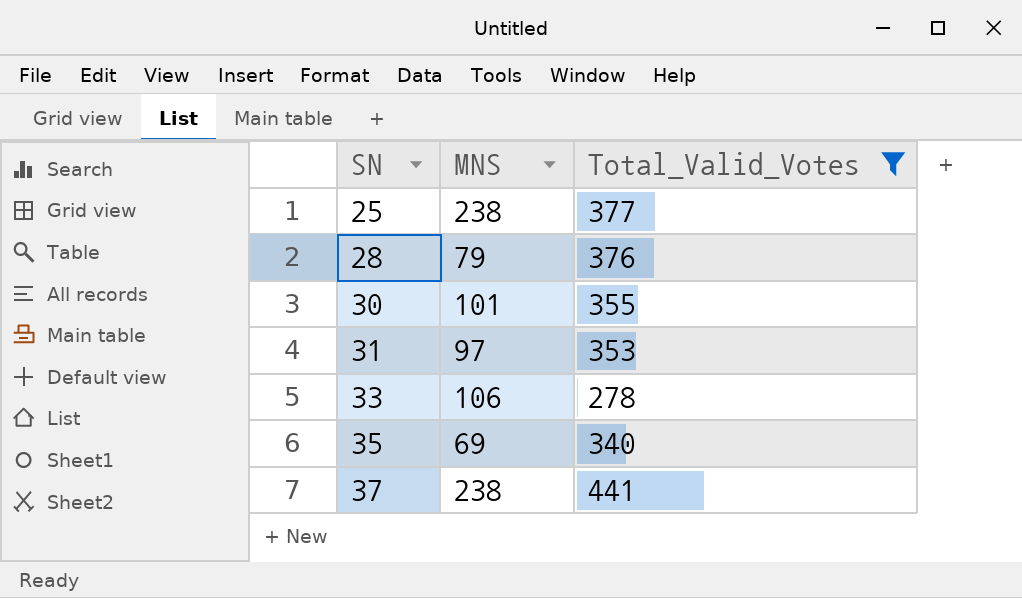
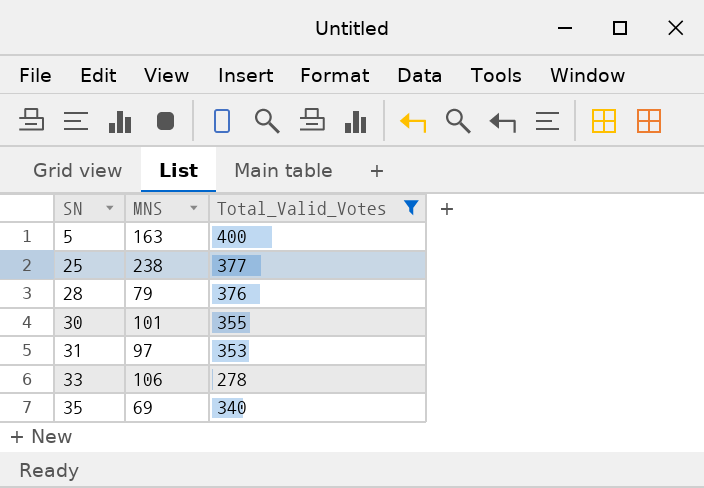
row 37: 238 | 441 -> none
row 5: none -> 163 | 400

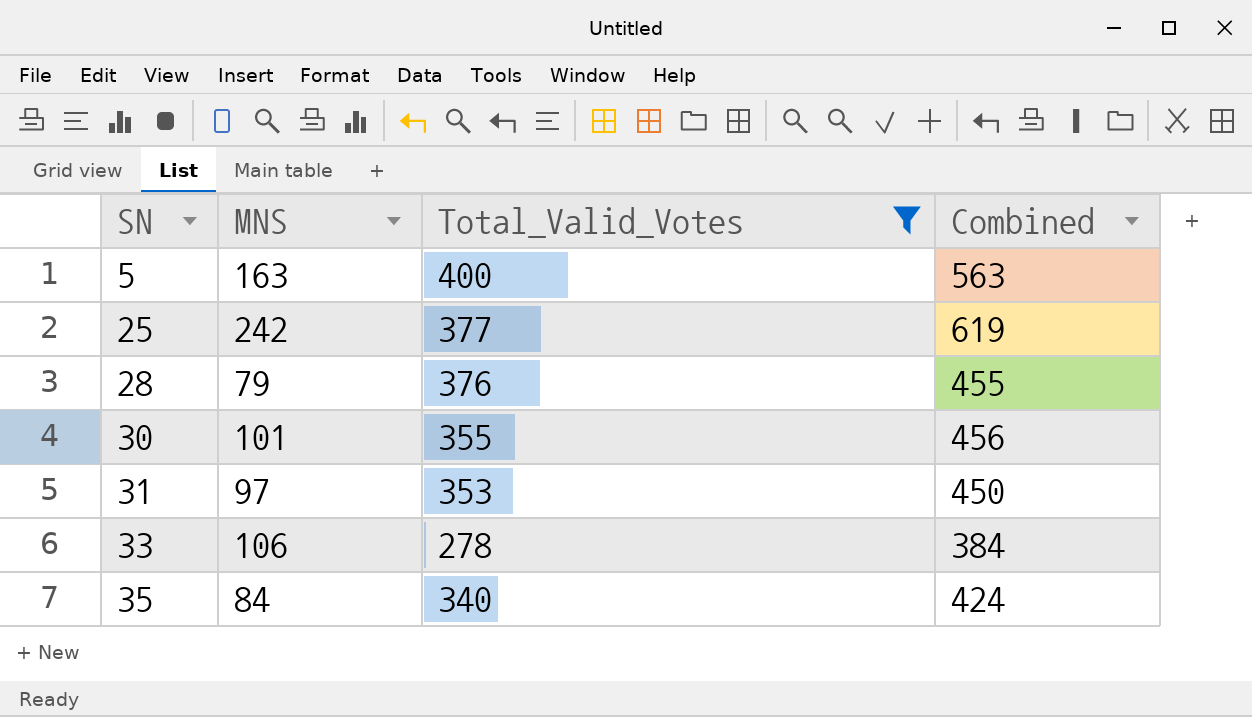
column Combined | formula: none -> [MNS] + [Total_Valid_Votes]
25 | MNS: 238 -> 242
35 | MNS: 69 -> 84

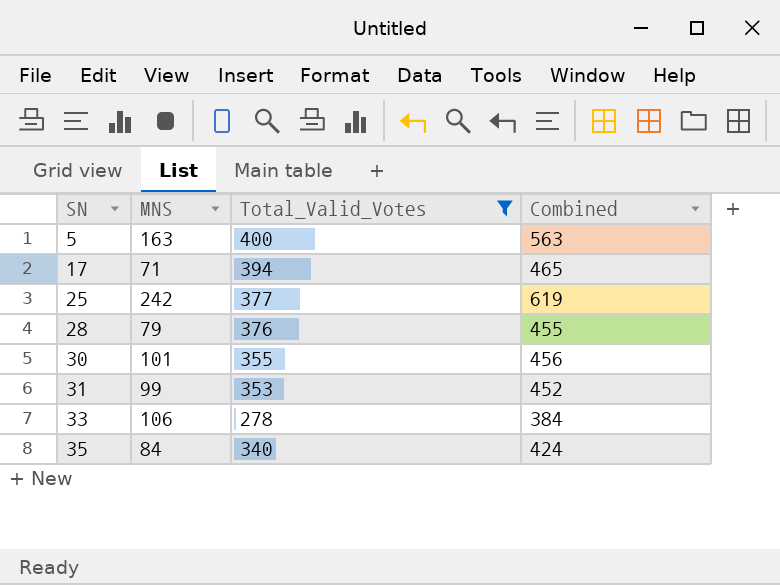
row 17: none -> 71 | 394 | 465
31 | MNS: 97 -> 99
31 | Combined: 450 -> 452

